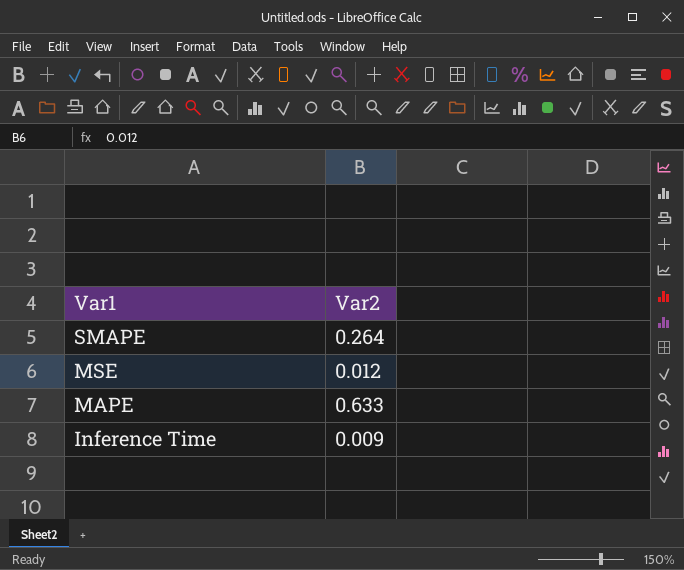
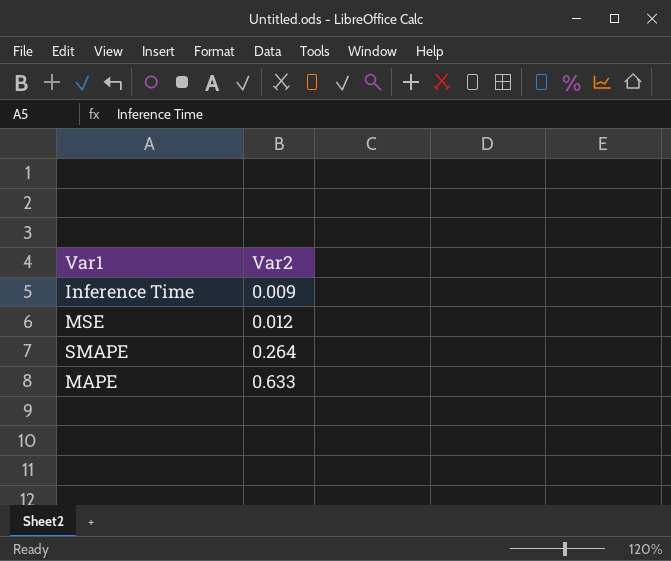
row order: Var1 descending -> Var2 ascending

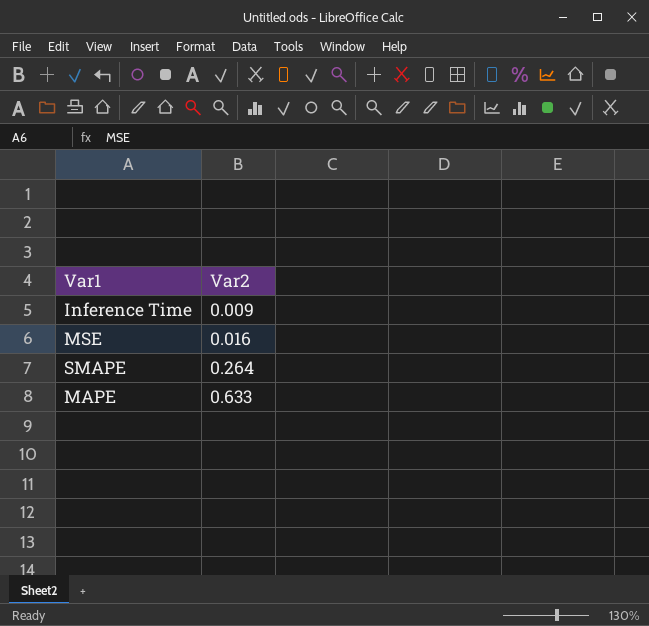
MSE | Var2: 0.012 -> 0.016

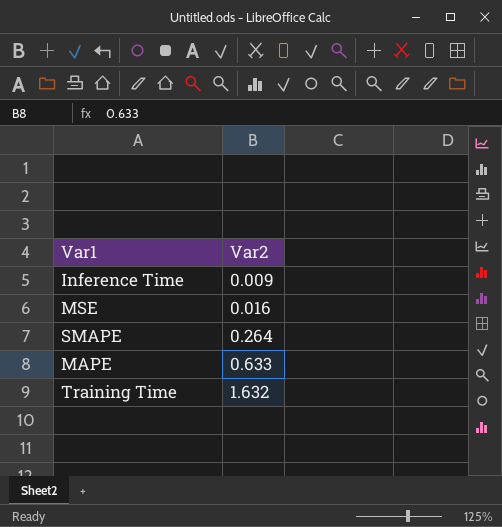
row Training Time: none -> 1.632

